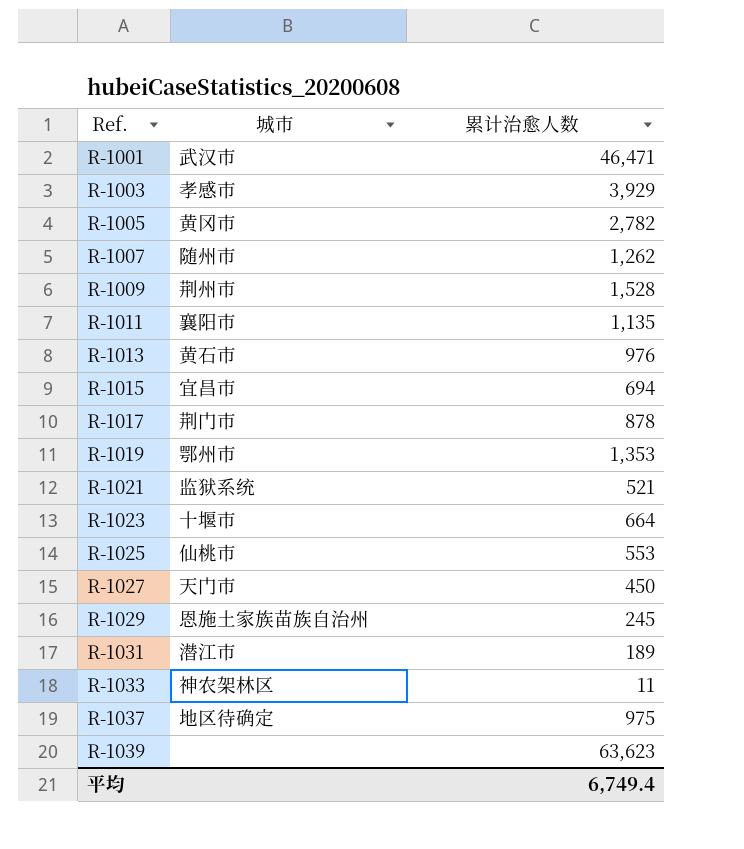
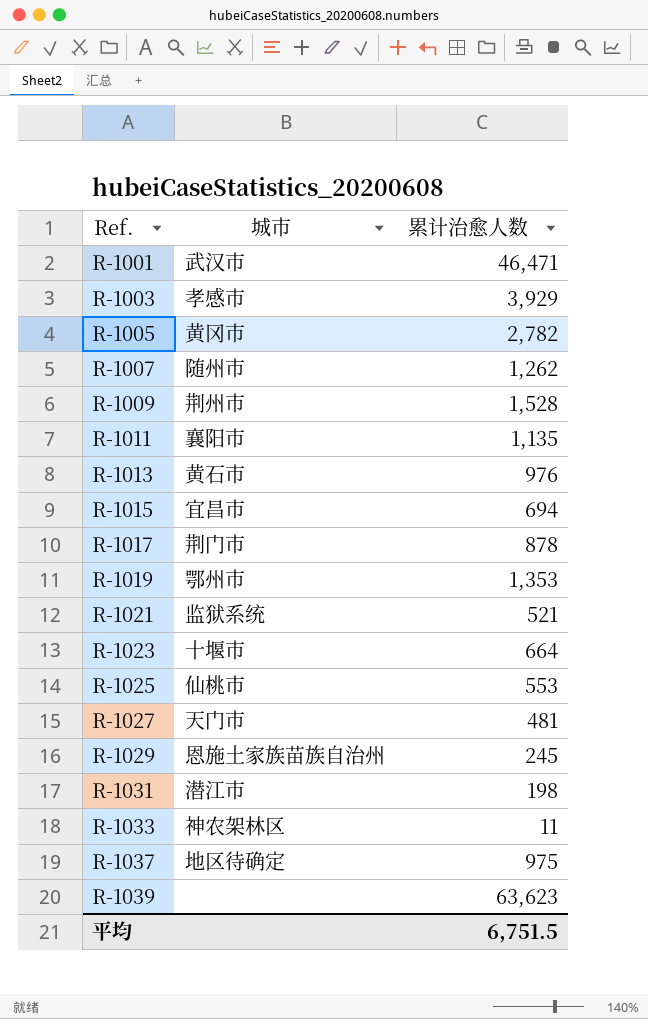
R-1027 | 累计治愈人数: 450 -> 481
R-1031 | 累计治愈人数: 189 -> 198
平均 | 累计治愈人数: 6,749.4 -> 6,751.5

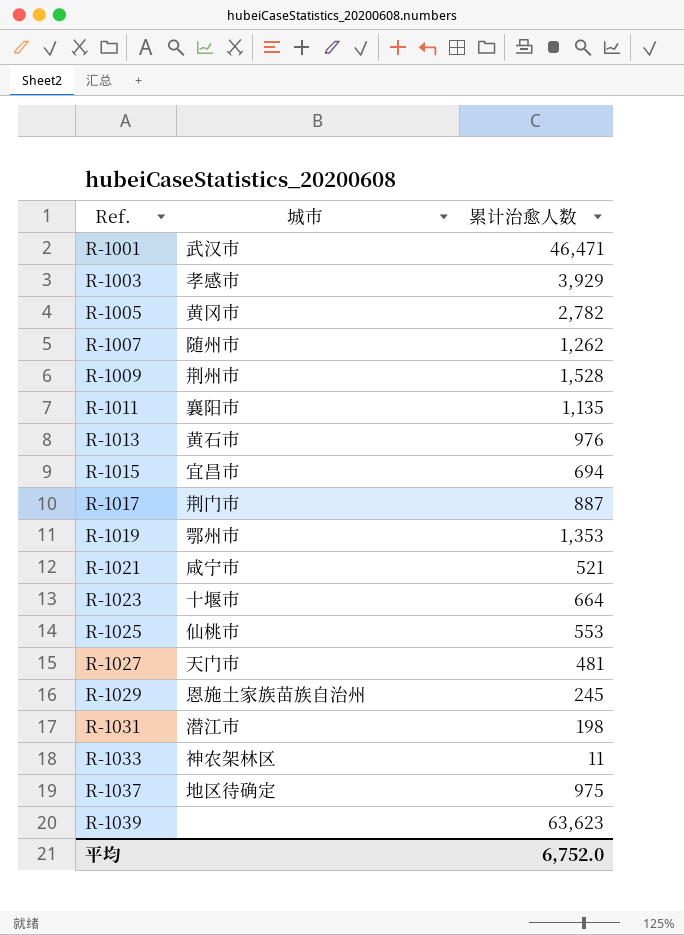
R-1017 | 累计治愈人数: 878 -> 887
R-1021 | 城市: 监狱系统 -> 咸宁市
平均 | 累计治愈人数: 6,751.5 -> 6,752.0

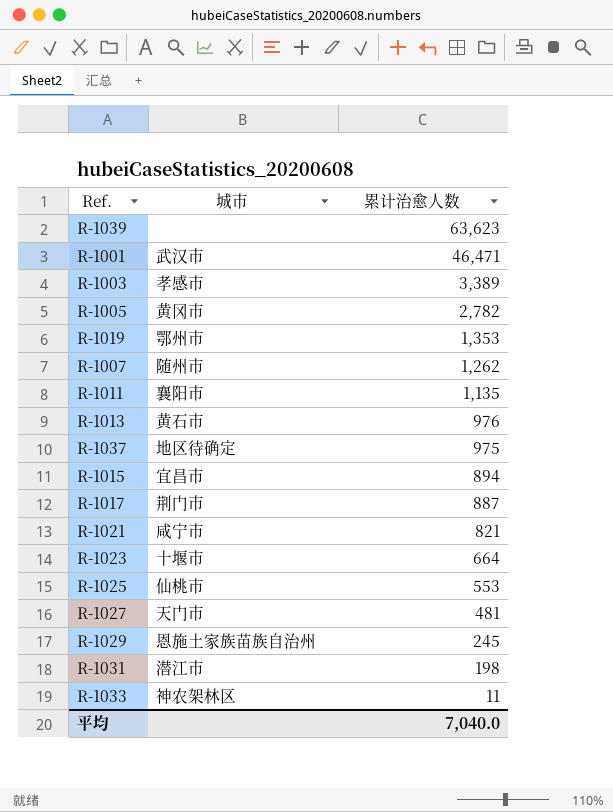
row order: Ref. ascending -> 累计治愈人数 descending
row R-1009: 荆州市 | 1,528 -> none
R-1003 | 累计治愈人数: 3,929 -> 3,389
R-1015 | 累计治愈人数: 694 -> 894
R-1021 | 累计治愈人数: 521 -> 821
平均 | 累计治愈人数: 6,752.0 -> 7,040.0

